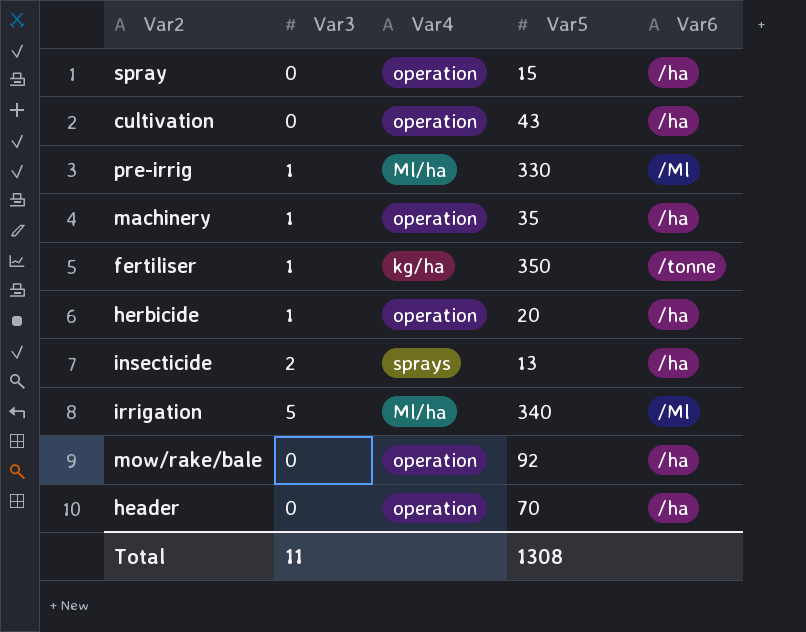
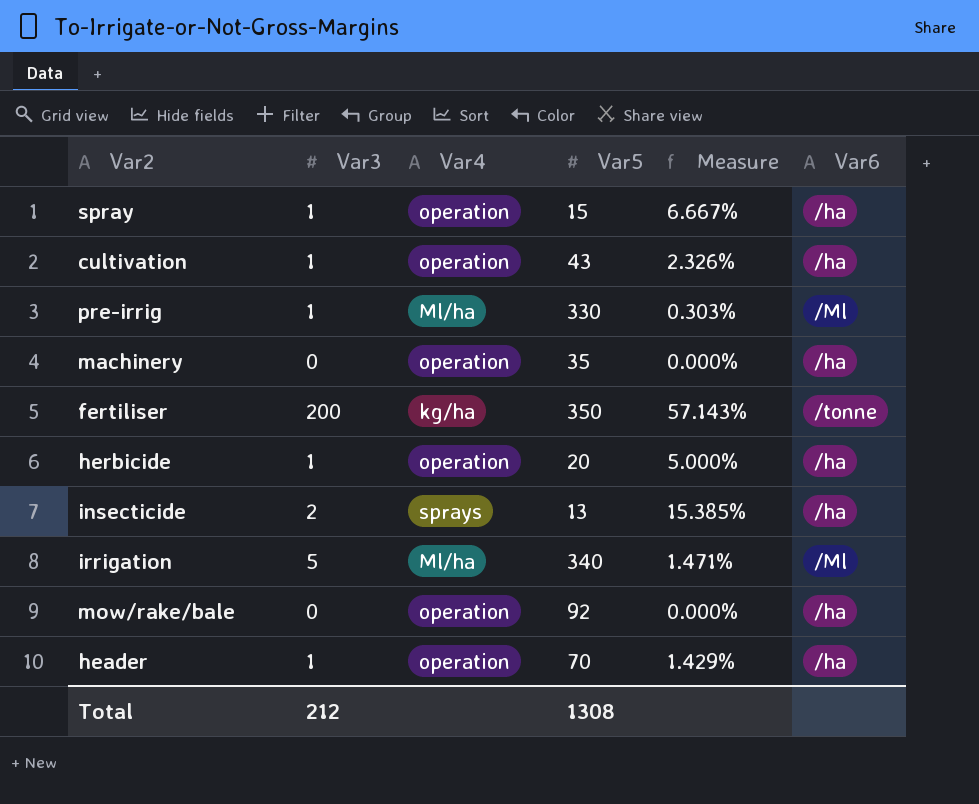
column Measure | formula: none -> [Var3] / [Var5]
spray | Var3: 0 -> 1
cultivation | Var3: 0 -> 1
machinery | Var3: 1 -> 0
fertiliser | Var3: 1 -> 200
header | Var3: 0 -> 1
Total | Var3: 11 -> 212

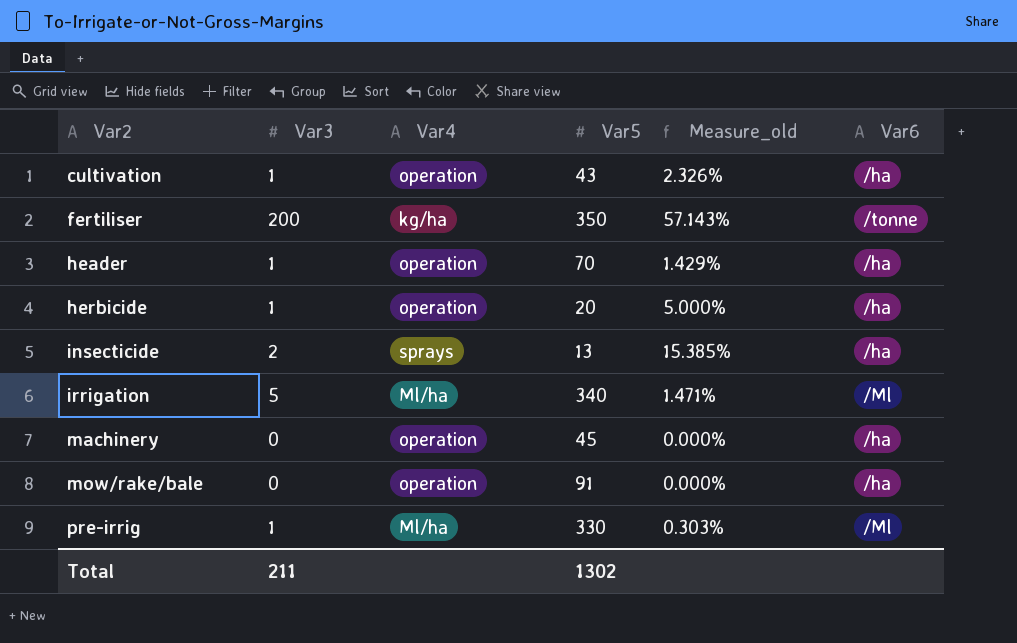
row order: none -> Var2 ascending
column name: Measure -> Measure_old
row spray: 1 | operation | 15 | 6.667% | /ha -> none
machinery | Var5: 35 -> 45
mow/rake/bale | Var5: 92 -> 91
Total | Var3: 212 -> 211
Total | Var5: 1308 -> 1302

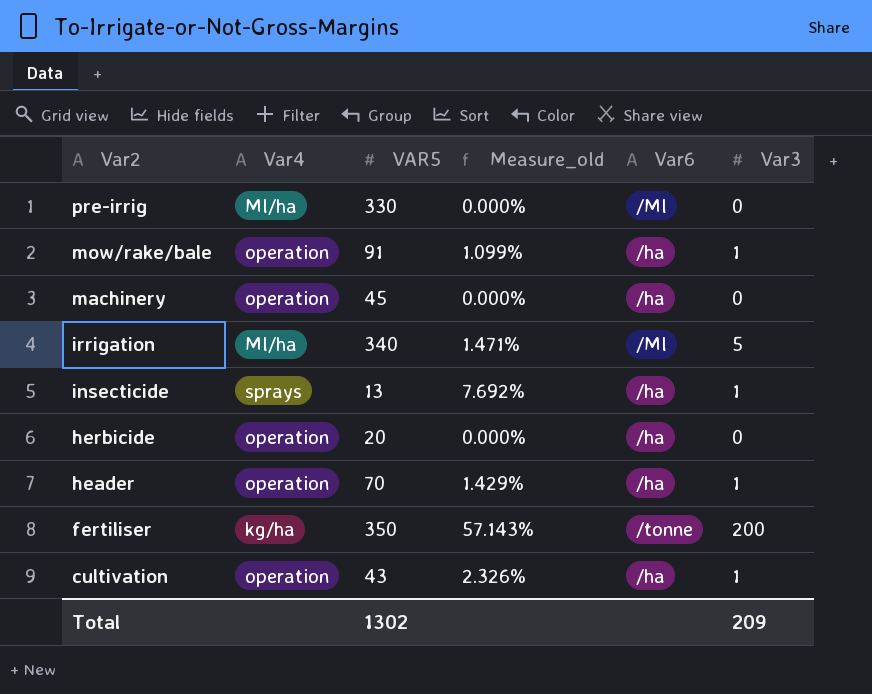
row order: Var2 ascending -> Var2 descending
column name: Var5 -> VAR5
column Var3 | position: 2 -> 6
pre-irrig | Measure_old: 0.303% -> 0.000%
pre-irrig | Var3: 1 -> 0
mow/rake/bale | Measure_old: 0.000% -> 1.099%
mow/rake/bale | Var3: 0 -> 1
insecticide | Measure_old: 15.385% -> 7.692%
insecticide | Var3: 2 -> 1
herbicide | Measure_old: 5.000% -> 0.000%
herbicide | Var3: 1 -> 0
Total | Var3: 211 -> 209

